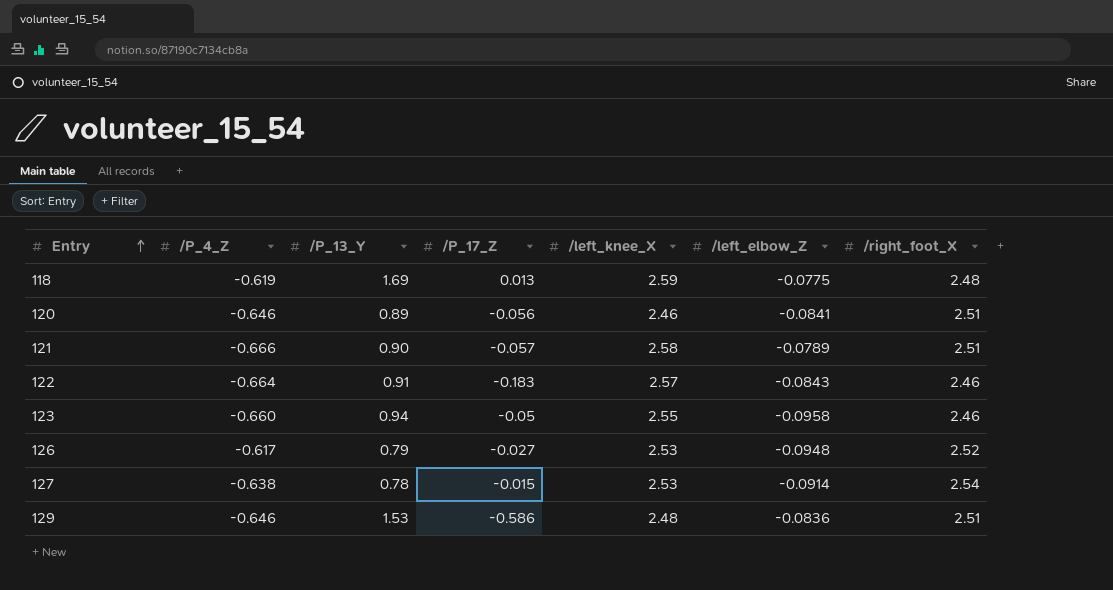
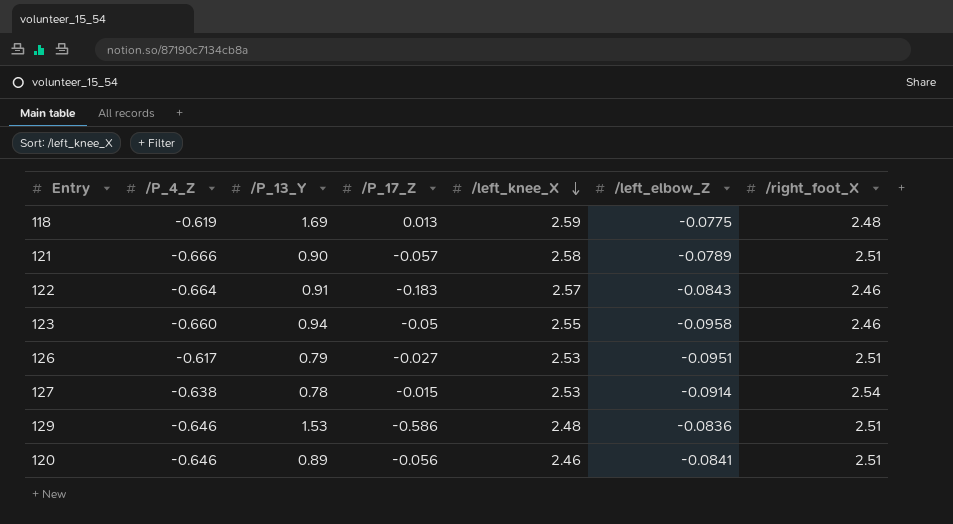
row order: Entry ascending -> /left_knee_X descending
126 | /left_elbow_Z: -0.0948 -> -0.0951
126 | /right_foot_X: 2.52 -> 2.51

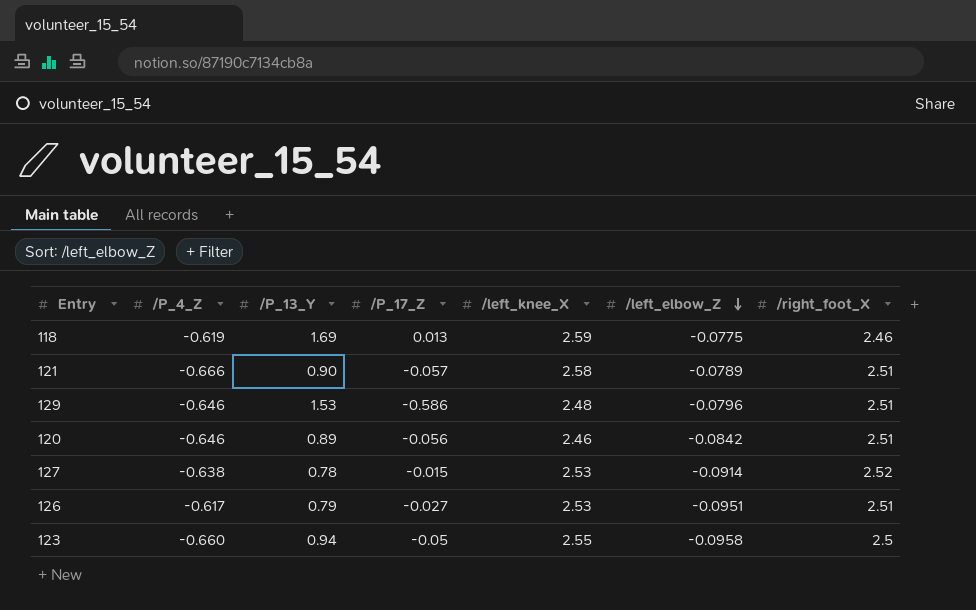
row order: /left_knee_X descending -> /left_elbow_Z descending
row 122: -0.664 | 0.91 | -0.183 | 2.57 | -0.0843 | 2.46 -> none
118 | /right_foot_X: 2.48 -> 2.46
129 | /left_elbow_Z: -0.0836 -> -0.0796
120 | /left_elbow_Z: -0.0841 -> -0.0842
127 | /right_foot_X: 2.54 -> 2.52
123 | /right_foot_X: 2.46 -> 2.5

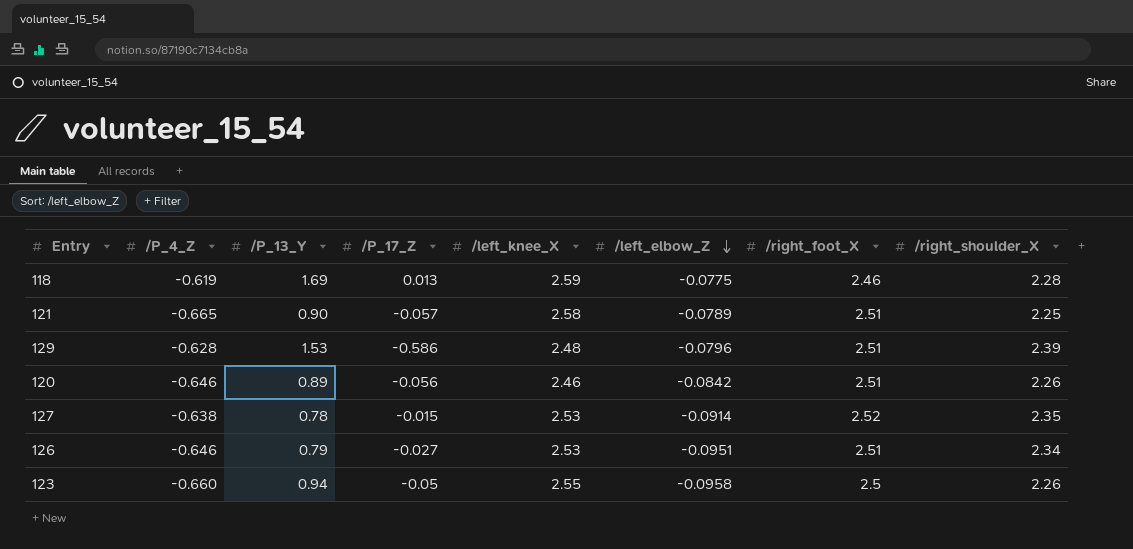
column /right_shoulder_X | position: none -> 8
121 | /P_4_Z: -0.666 -> -0.665
129 | /P_4_Z: -0.646 -> -0.628
126 | /P_4_Z: -0.617 -> -0.646

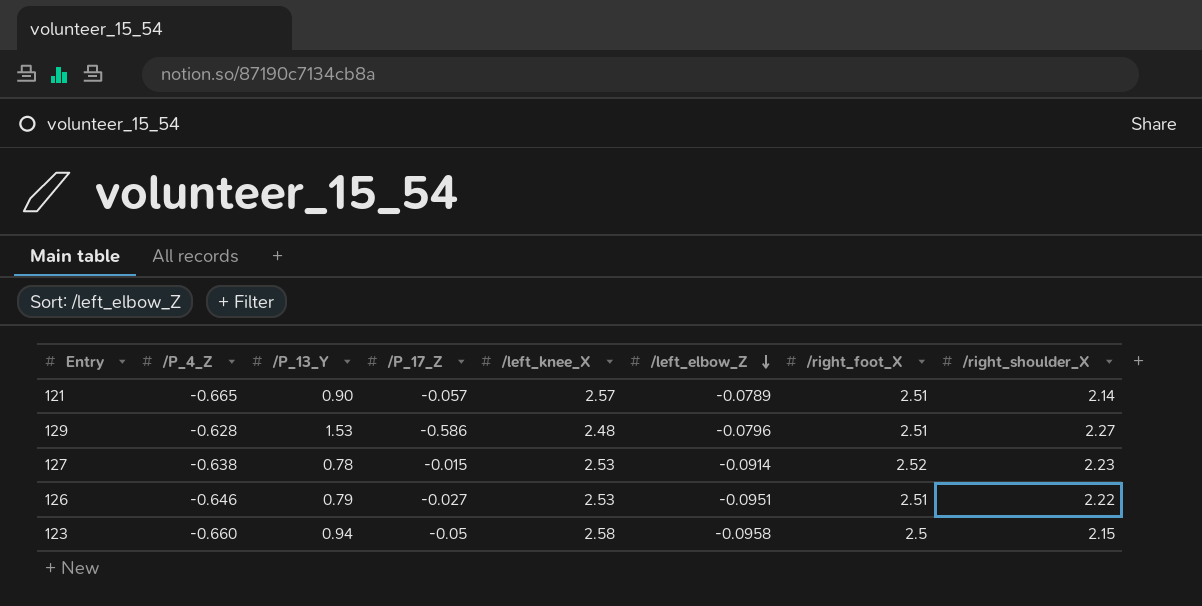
row 118: -0.619 | 1.69 | 0.013 | 2.59 | -0.0775 | 2.46 | 2.28 -> none
row 120: -0.646 | 0.89 | -0.056 | 2.46 | -0.0842 | 2.51 | 2.26 -> none
121 | /left_knee_X: 2.58 -> 2.57
121 | /right_shoulder_X: 2.25 -> 2.14
129 | /right_shoulder_X: 2.39 -> 2.27
127 | /right_shoulder_X: 2.35 -> 2.23
126 | /right_shoulder_X: 2.34 -> 2.22
123 | /left_knee_X: 2.55 -> 2.58
123 | /right_shoulder_X: 2.26 -> 2.15

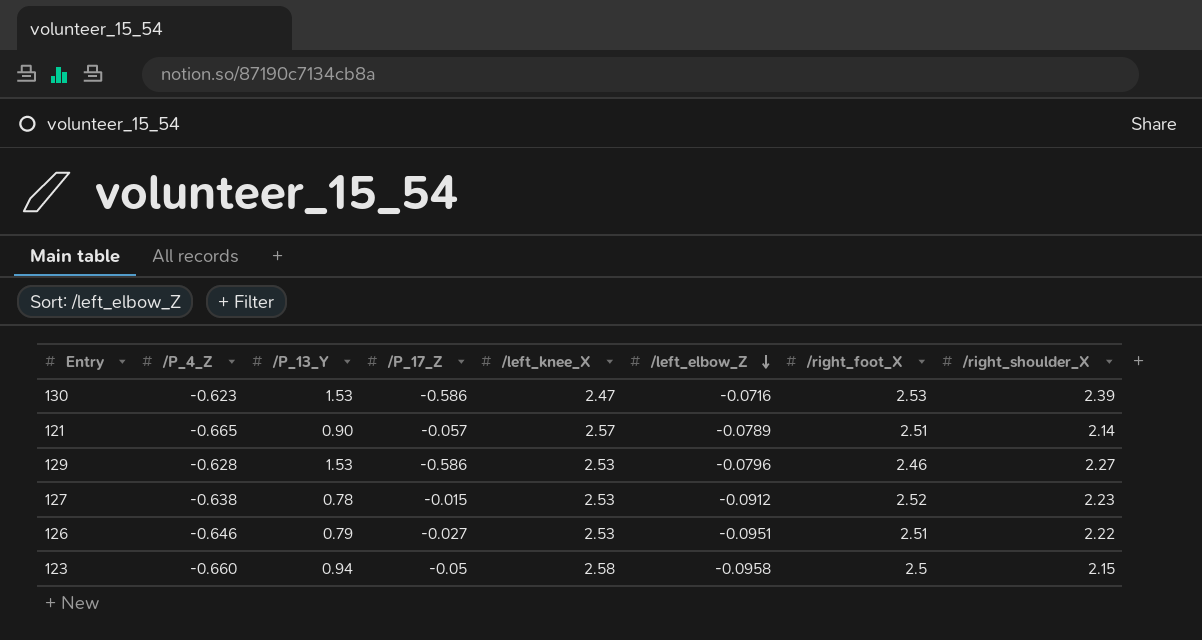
row 130: none -> -0.623 | 1.53 | -0.586 | 2.47 | -0.0716 | 2.53 | 2.39
129 | /left_knee_X: 2.48 -> 2.53
129 | /right_foot_X: 2.51 -> 2.46
127 | /left_elbow_Z: -0.0914 -> -0.0912

